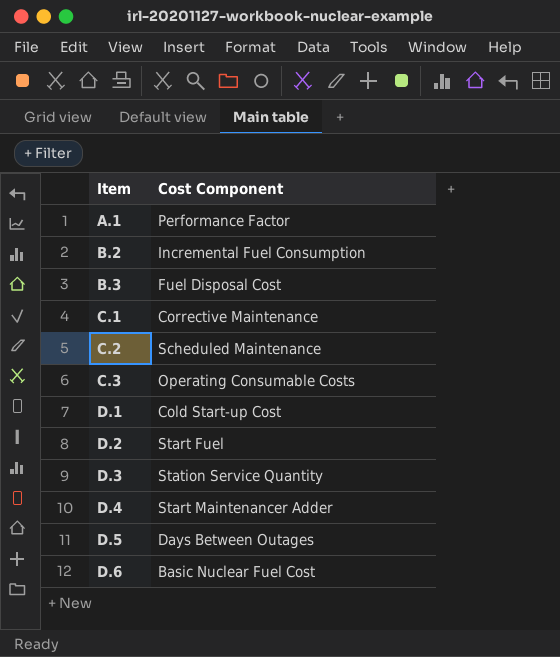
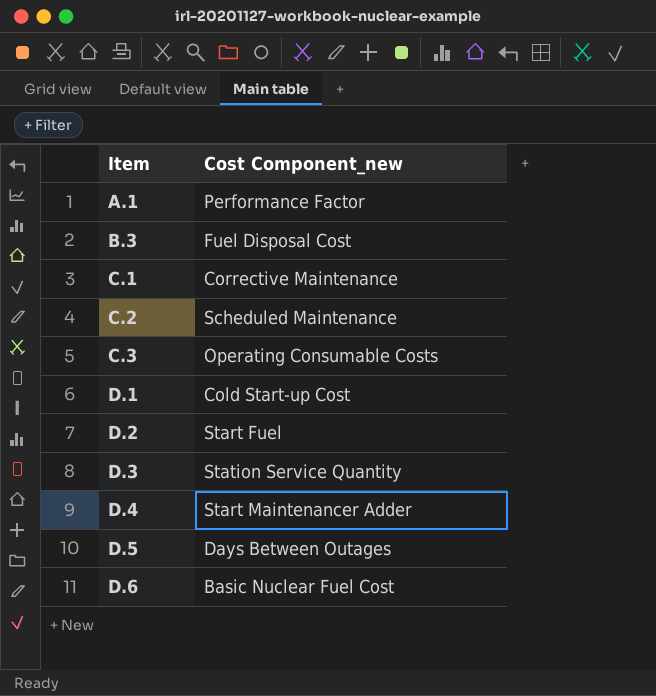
column name: Cost Component -> Cost Component_new
row B.2: Incremental Fuel Consumption -> none

